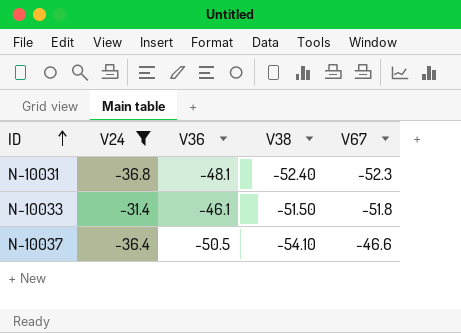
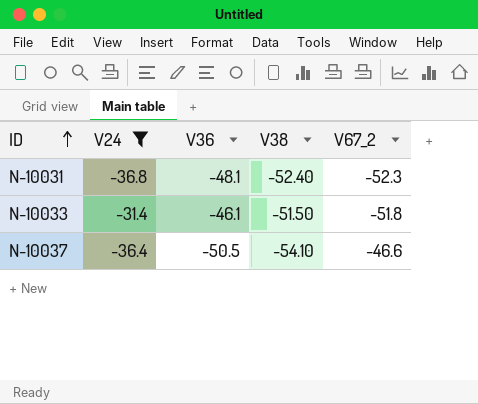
column name: V67 -> V67_2

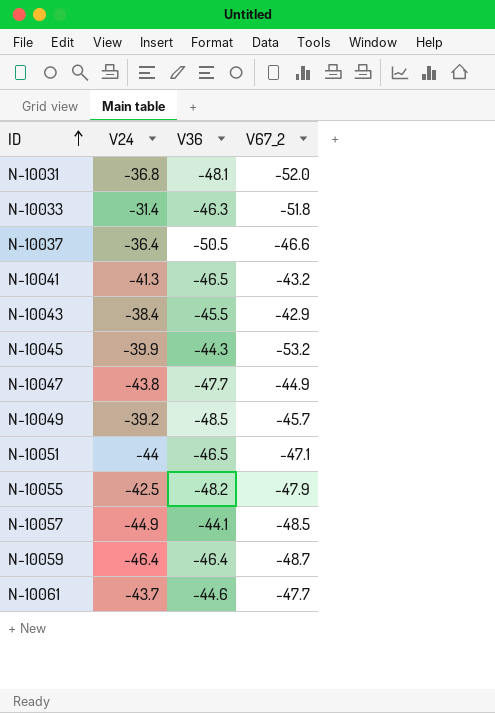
filter: V24 >= -36.8 -> none
column V38 | position: 4 -> none
N-10031 | V67_2: -52.3 -> -52.0
N-10033 | V36: -46.1 -> -46.3

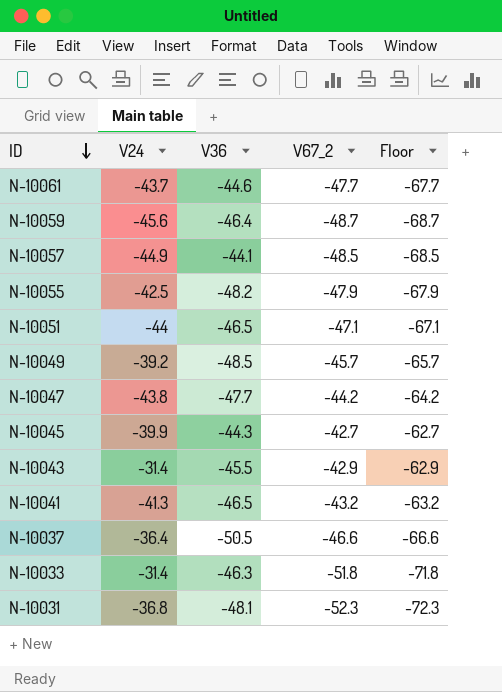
row order: ID ascending -> ID descending
column Floor | formula: none -> [V67_2] - 20
N-10059 | V24: -46.4 -> -45.6
N-10047 | V67_2: -44.9 -> -44.2
N-10045 | V67_2: -53.2 -> -42.7
N-10043 | V24: -38.4 -> -31.4
N-10031 | V67_2: -52.0 -> -52.3

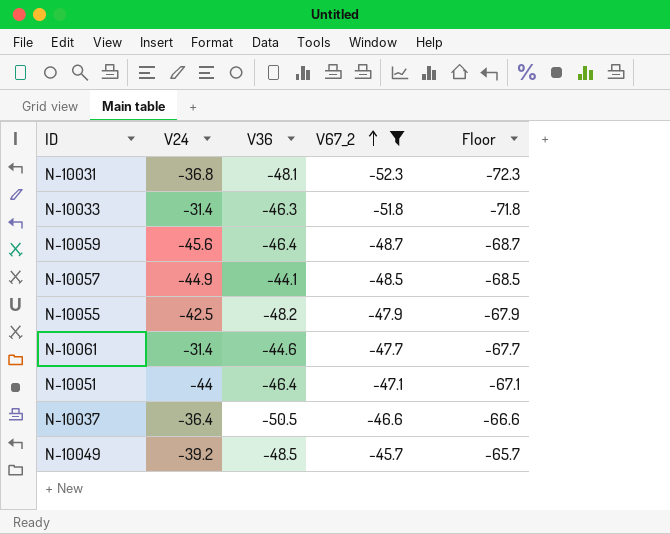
filter: none -> V67_2 <= -45.7
row order: ID descending -> V67_2 ascending
N-10061 | V24: -43.7 -> -31.4
N-10051 | V36: -46.5 -> -46.4

